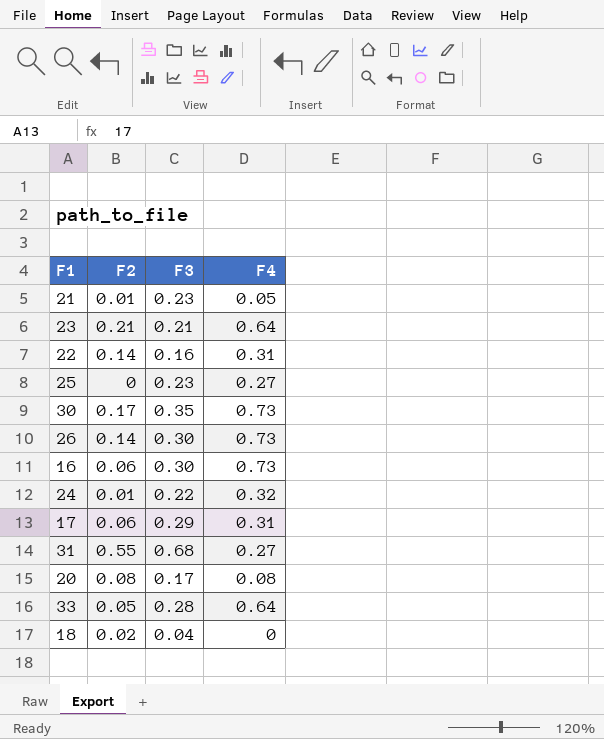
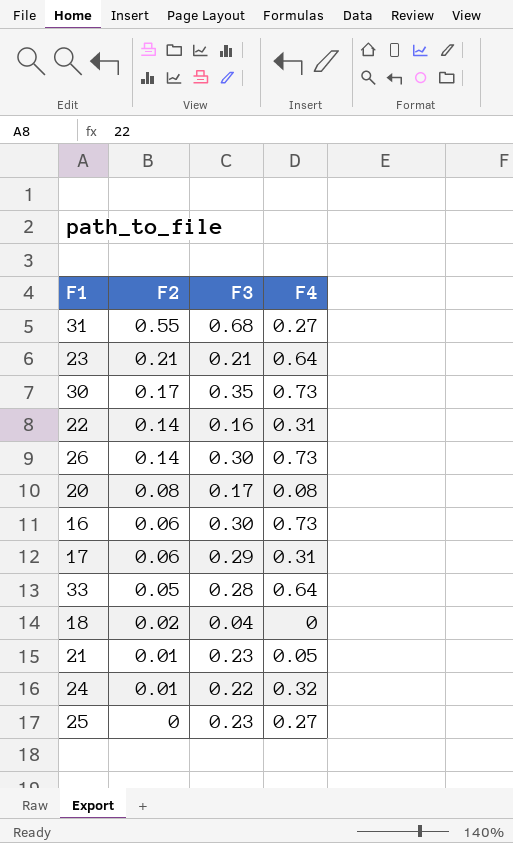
row order: none -> F2 descending

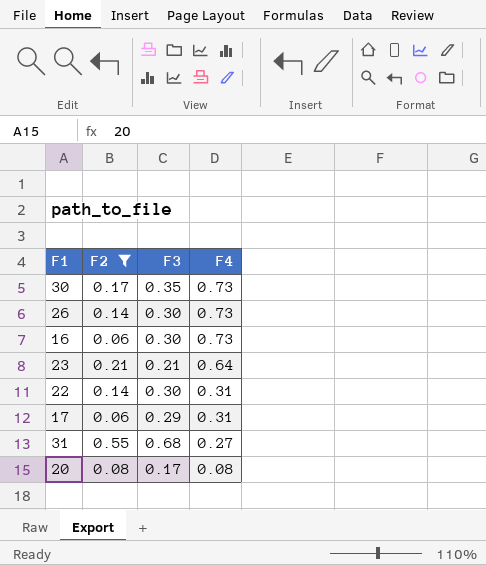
filter: none -> F2 >= 0.06
row order: F2 descending -> F4 descending
22 | F3: 0.16 -> 0.30

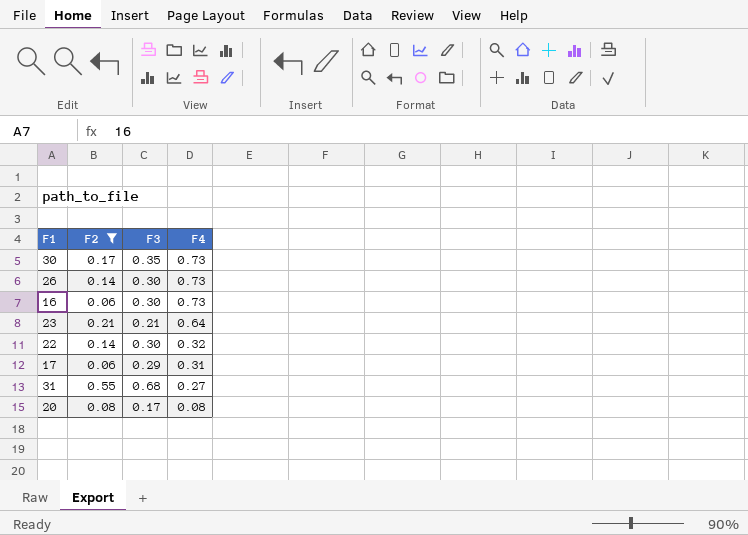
22 | F4: 0.31 -> 0.32

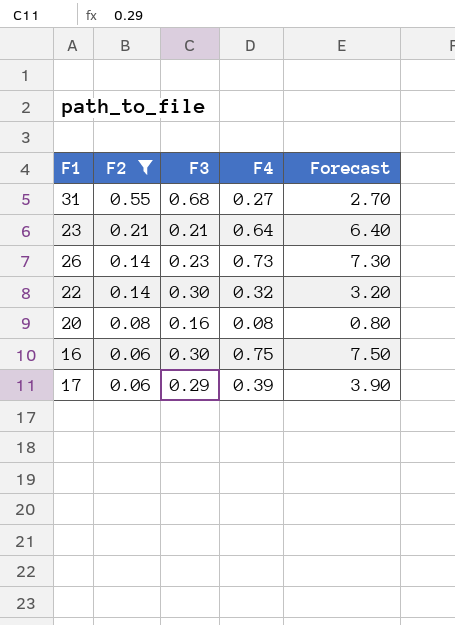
row order: F4 descending -> F2 descending
column Forecast | formula: none -> [F4] * 10
row 30: 0.17 | 0.35 | 0.73 -> none
26 | F3: 0.30 -> 0.23
20 | F3: 0.17 -> 0.16
16 | F4: 0.73 -> 0.75
17 | F4: 0.31 -> 0.39

